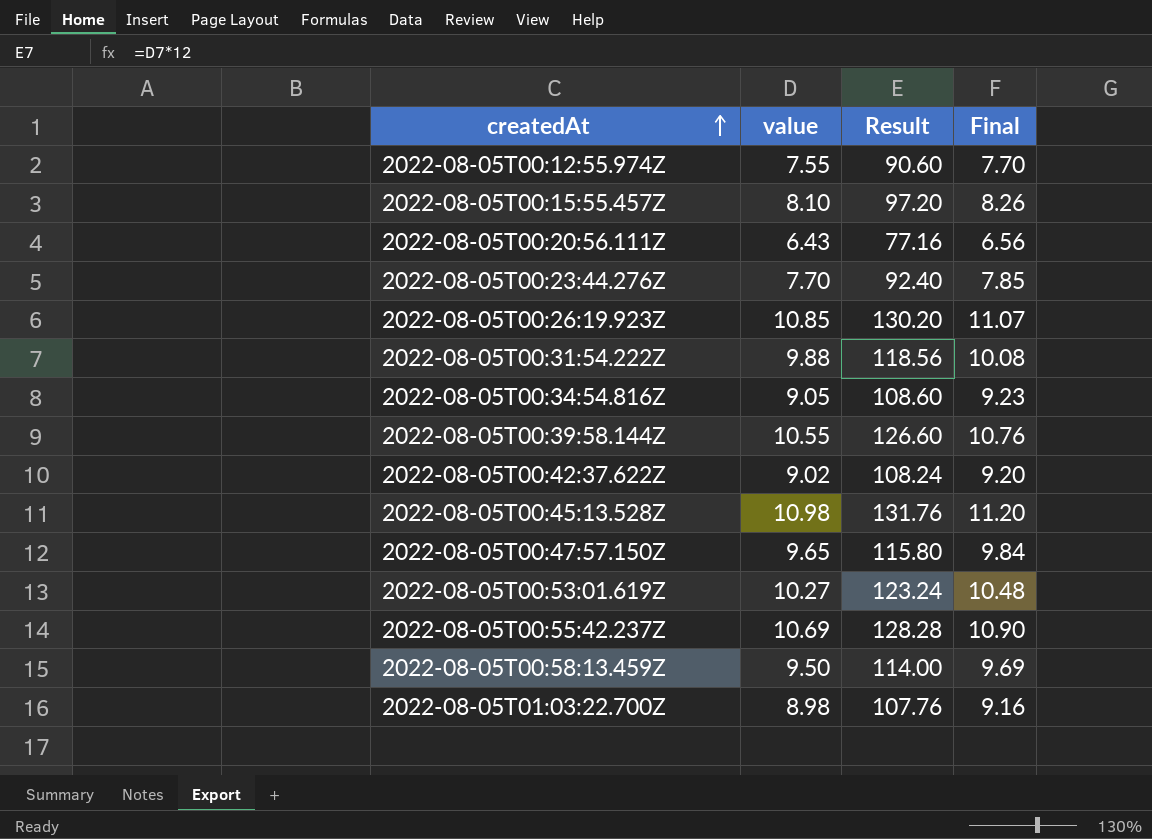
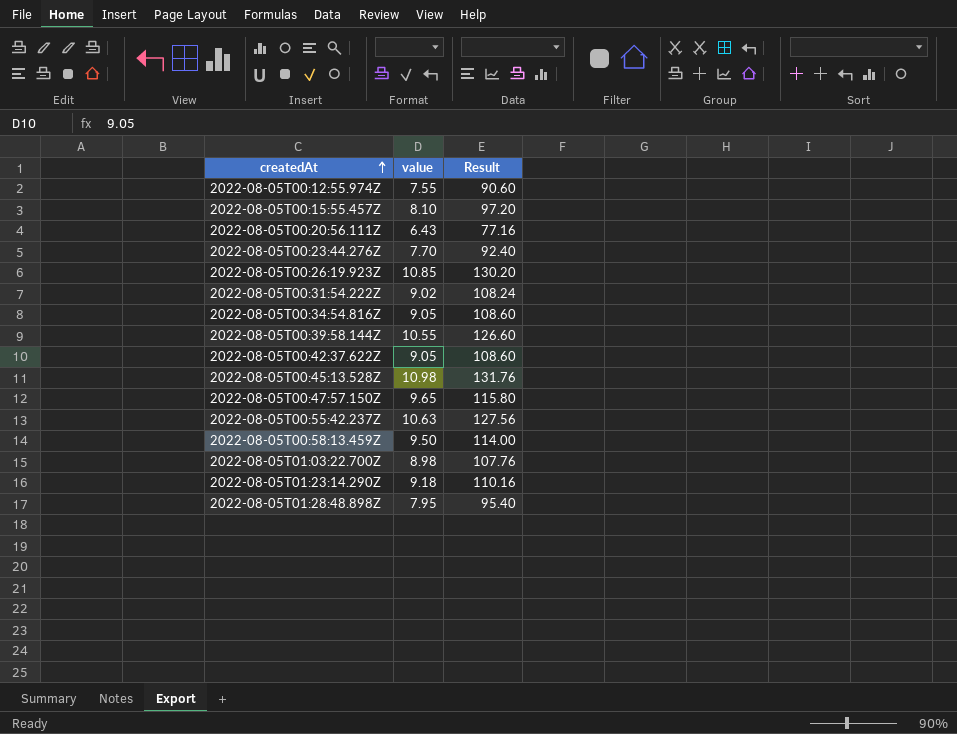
column Final | formula: [value] * 1.02 -> none
row 2022-08-05T00:53:01.619Z: 10.27 | 123.24 | 10.48 -> none
2022-08-05T00:31:54.222Z | value: 9.88 -> 9.02
2022-08-05T00:31:54.222Z | Result: 118.56 -> 108.24
2022-08-05T00:42:37.622Z | value: 9.02 -> 9.05
2022-08-05T00:42:37.622Z | Result: 108.24 -> 108.60
2022-08-05T00:55:42.237Z | value: 10.69 -> 10.63
2022-08-05T00:55:42.237Z | Result: 128.28 -> 127.56
row 2022-08-05T01:23:14.290Z: none -> 9.18 | 110.16
row 2022-08-05T01:28:48.898Z: none -> 7.95 | 95.40

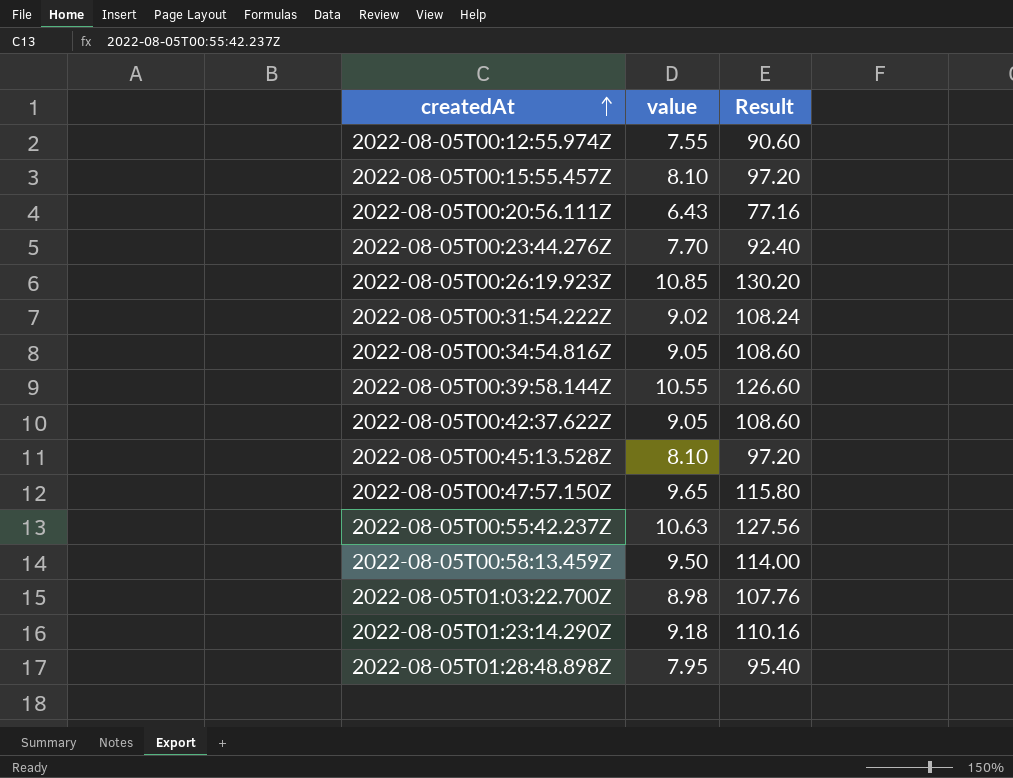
2022-08-05T00:45:13.528Z | value: 10.98 -> 8.10
2022-08-05T00:45:13.528Z | Result: 131.76 -> 97.20

